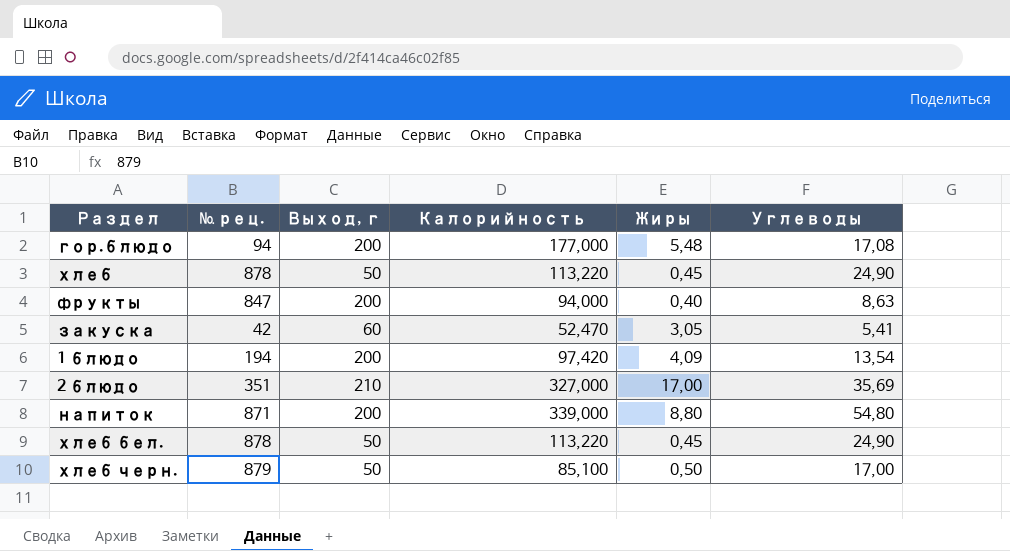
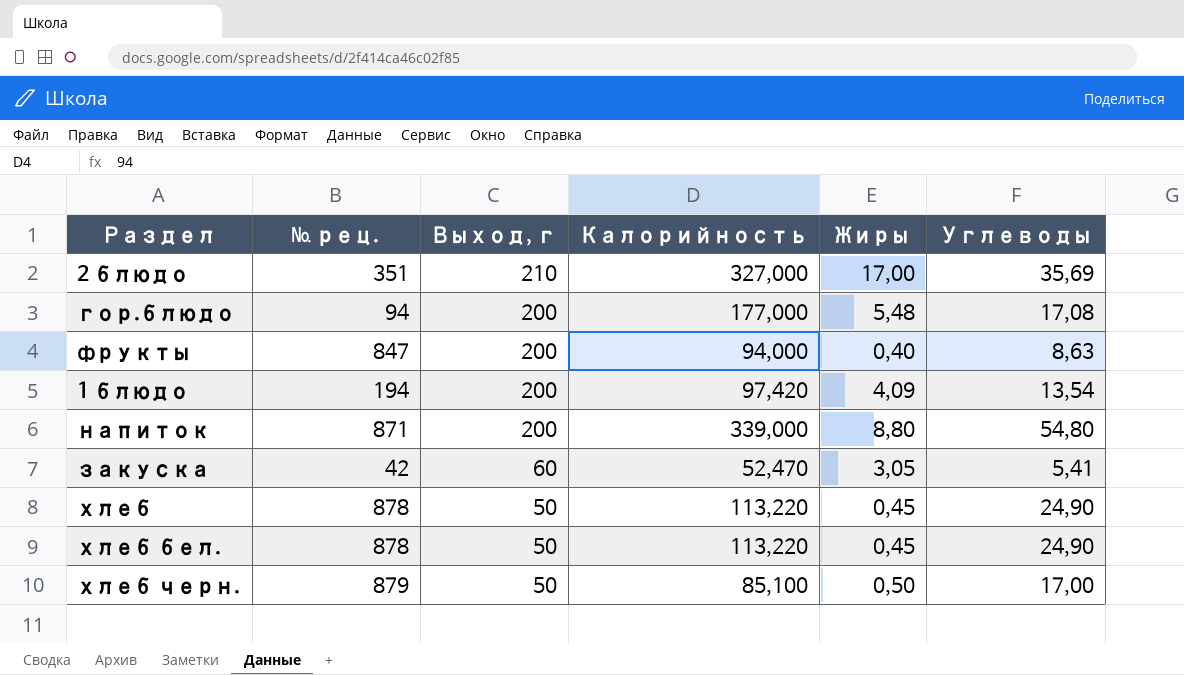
row order: none -> Выход, г descending

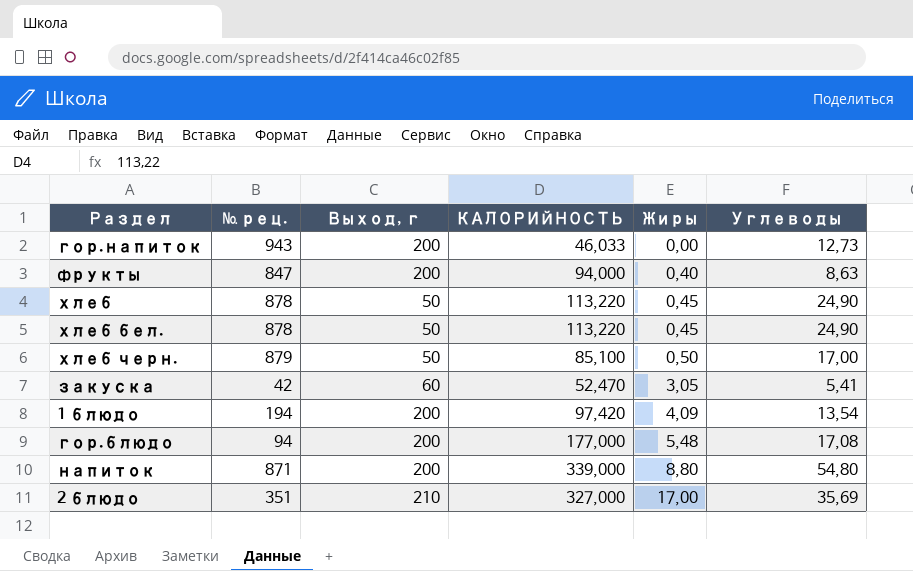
row order: Выход, г descending -> Жиры ascending
column name: Калорийность -> КАЛОРИЙНОСТЬ
row гор.напиток: none -> 943 | 200 | 46,033 | 0,00 | 12,73

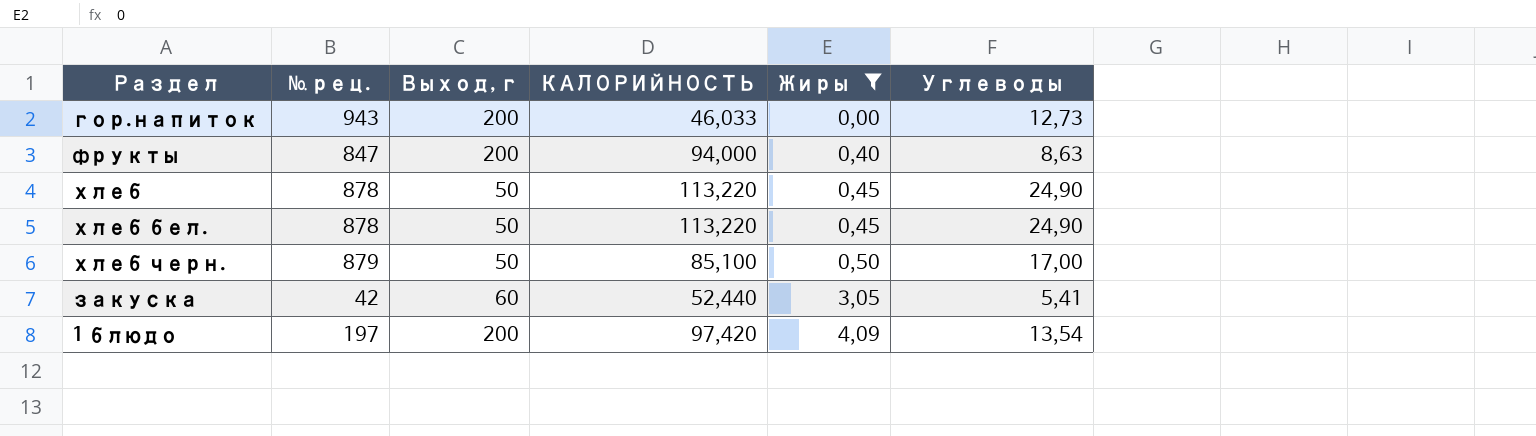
filter: none -> Жиры <= 4,09
закуска | КАЛОРИЙНОСТЬ: 52,470 -> 52,440
1 блюдо | № рец.: 194 -> 197

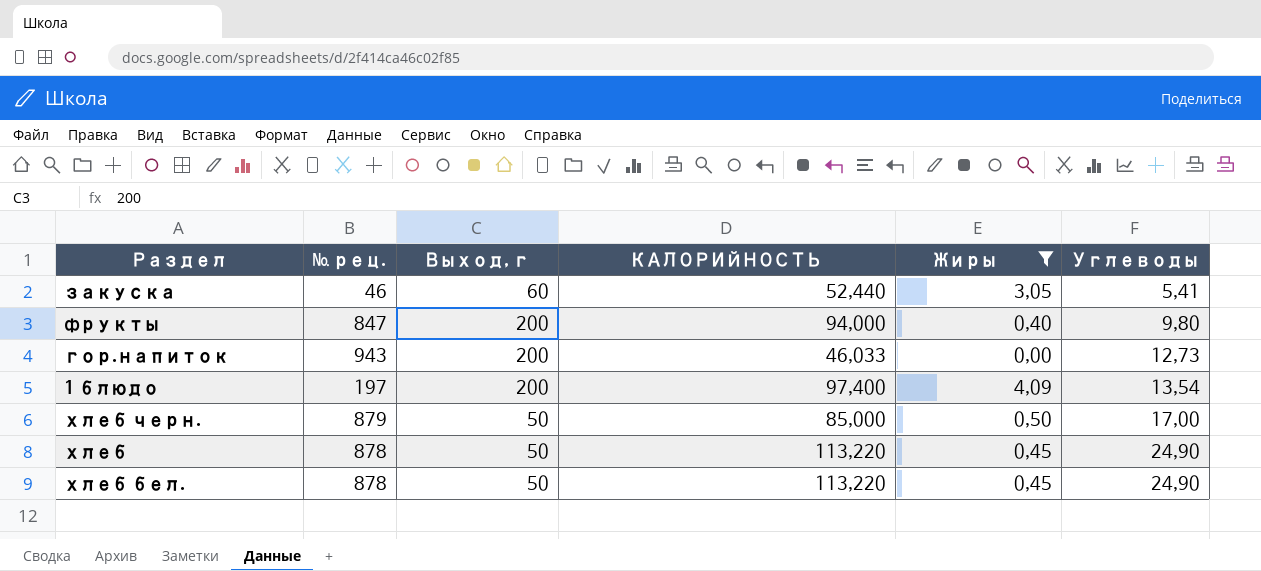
row order: Жиры ascending -> Углеводы ascending
закуска | № рец.: 42 -> 46
фрукты | Углеводы: 8,63 -> 9,80
1 блюдо | КАЛОРИЙНОСТЬ: 97,420 -> 97,400
хлеб черн. | КАЛОРИЙНОСТЬ: 85,100 -> 85,000

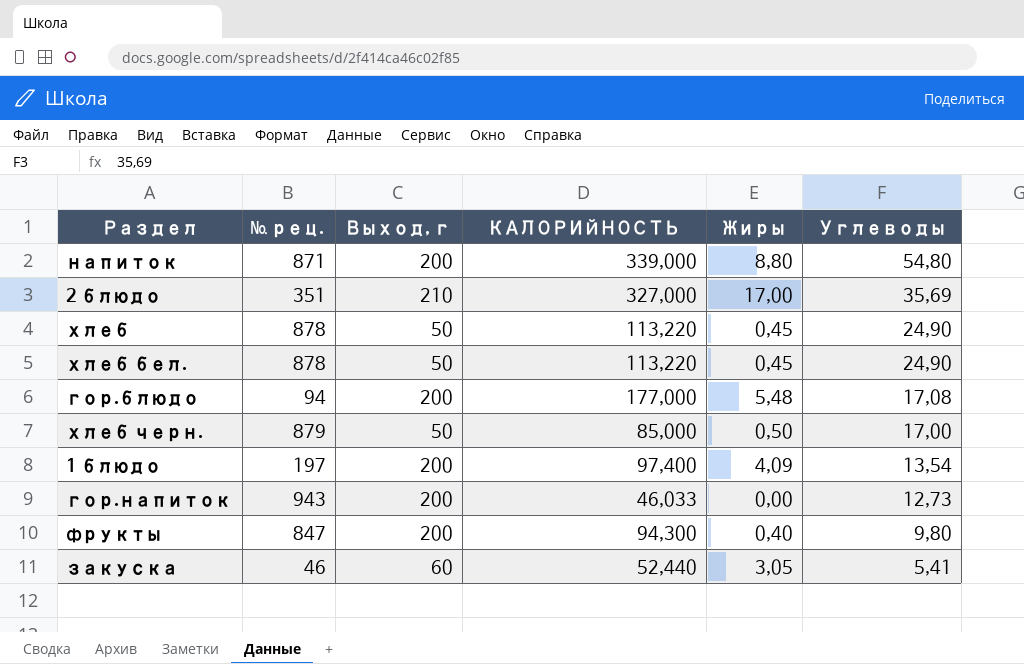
filter: Жиры <= 4,09 -> none
row order: Углеводы ascending -> Углеводы descending
фрукты | КАЛОРИЙНОСТЬ: 94,000 -> 94,300

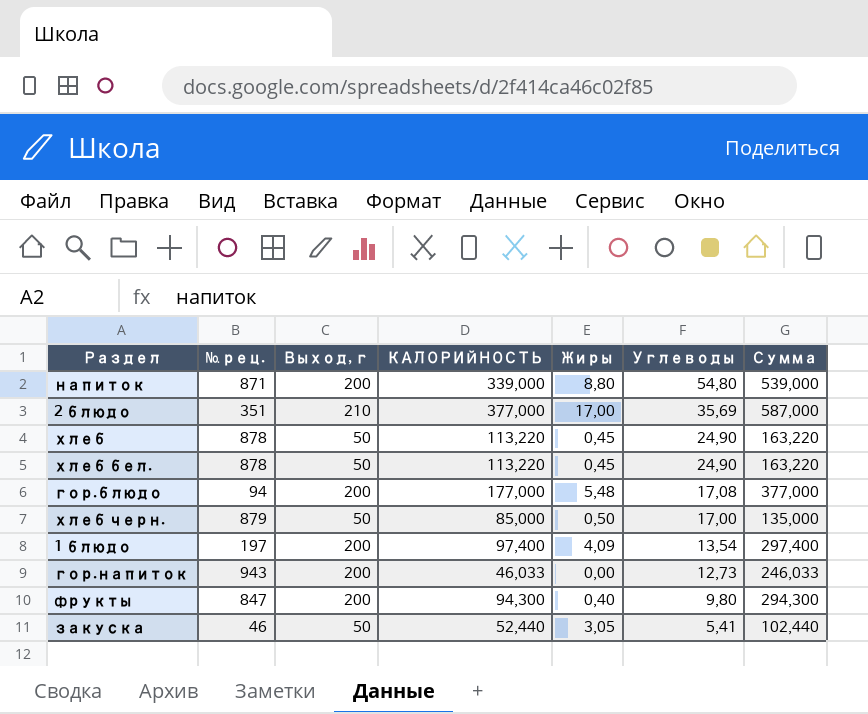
column Сумма | formula: none -> [Выход, г] + [КАЛОРИЙНОСТЬ]
2 блюдо | КАЛОРИЙНОСТЬ: 327,000 -> 377,000
закуска | Выход, г: 60 -> 50

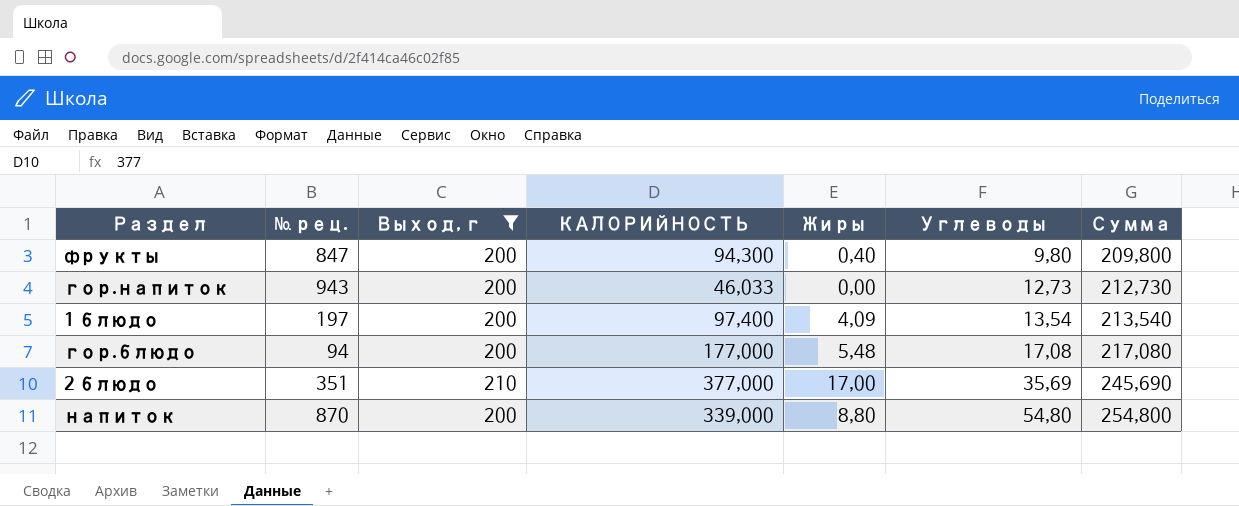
filter: none -> Выход, г != 50
row order: Углеводы descending -> Углеводы ascending
column Сумма | formula: [Выход, г] + [КАЛОРИЙНОСТЬ] -> [Выход, г] + [Углеводы]
напиток | № рец.: 871 -> 870

